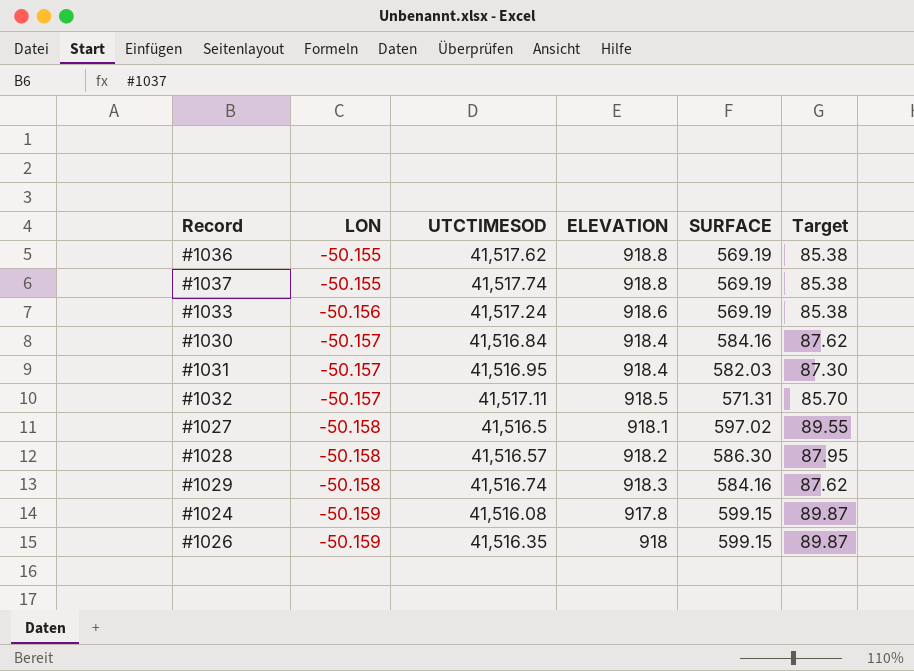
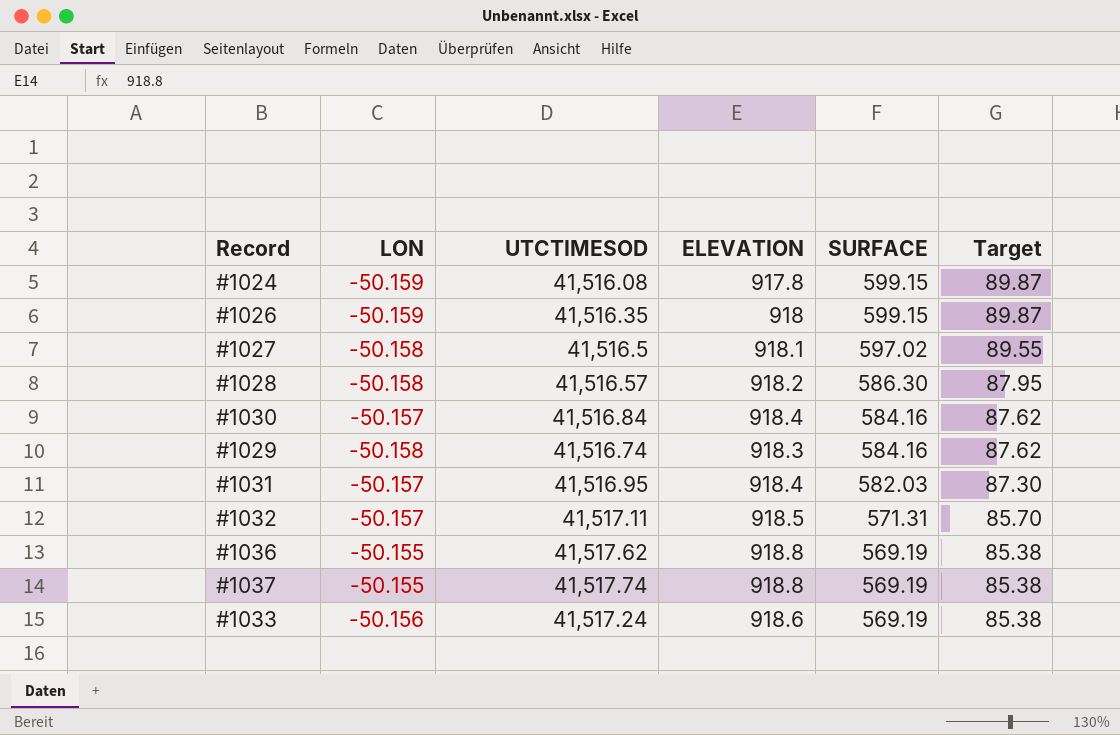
row order: LON descending -> SURFACE descending

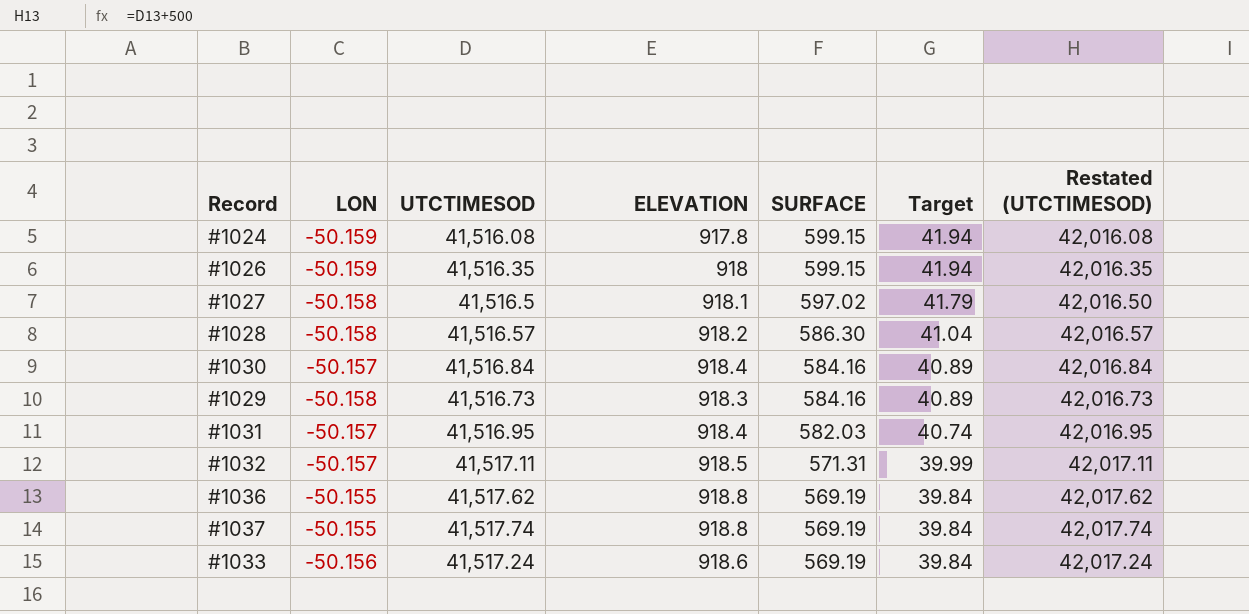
column Target | formula: [SURFACE] * 0.15 -> [SURFACE] * 0.07
column Restated (UTCTIMESOD) | formula: none -> [UTCTIMESOD] + 500
#1029 | UTCTIMESOD: 41,516.74 -> 41,516.73

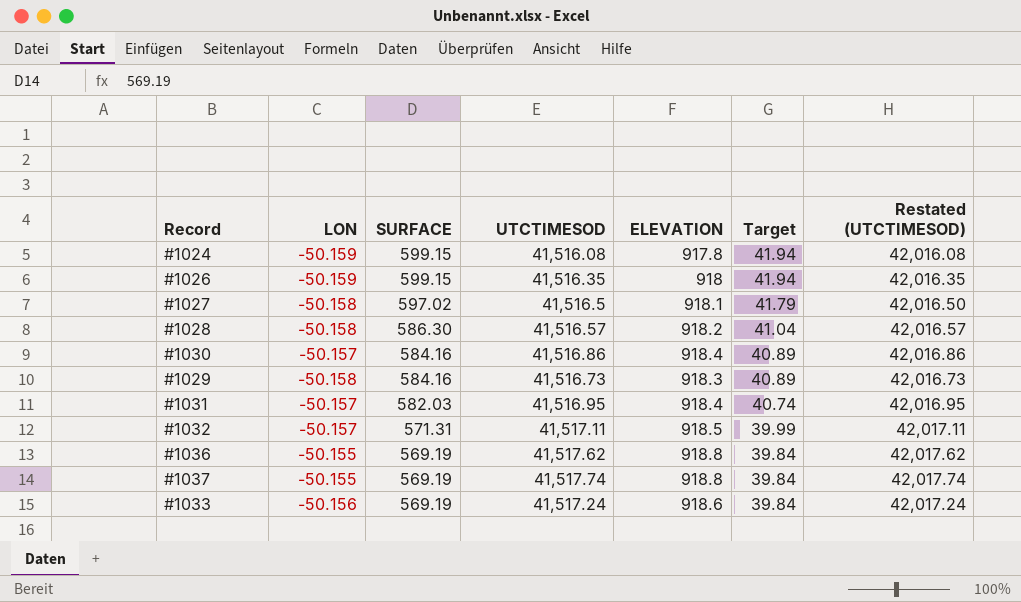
column SURFACE | position: 5 -> 3
#1030 | UTCTIMESOD: 41,516.84 -> 41,516.86
#1030 | Restated (UTCTIMESOD): 42,016.84 -> 42,016.86

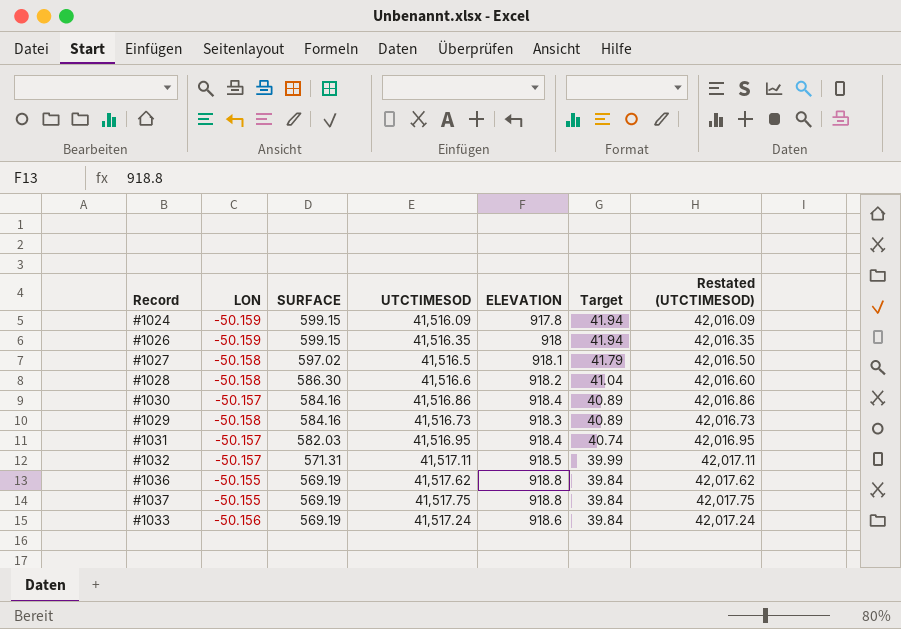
#1024 | UTCTIMESOD: 41,516.08 -> 41,516.09
#1024 | Restated (UTCTIMESOD): 42,016.08 -> 42,016.09
#1028 | UTCTIMESOD: 41,516.57 -> 41,516.6
#1028 | Restated (UTCTIMESOD): 42,016.57 -> 42,016.60
#1037 | UTCTIMESOD: 41,517.74 -> 41,517.75
#1037 | Restated (UTCTIMESOD): 42,017.74 -> 42,017.75

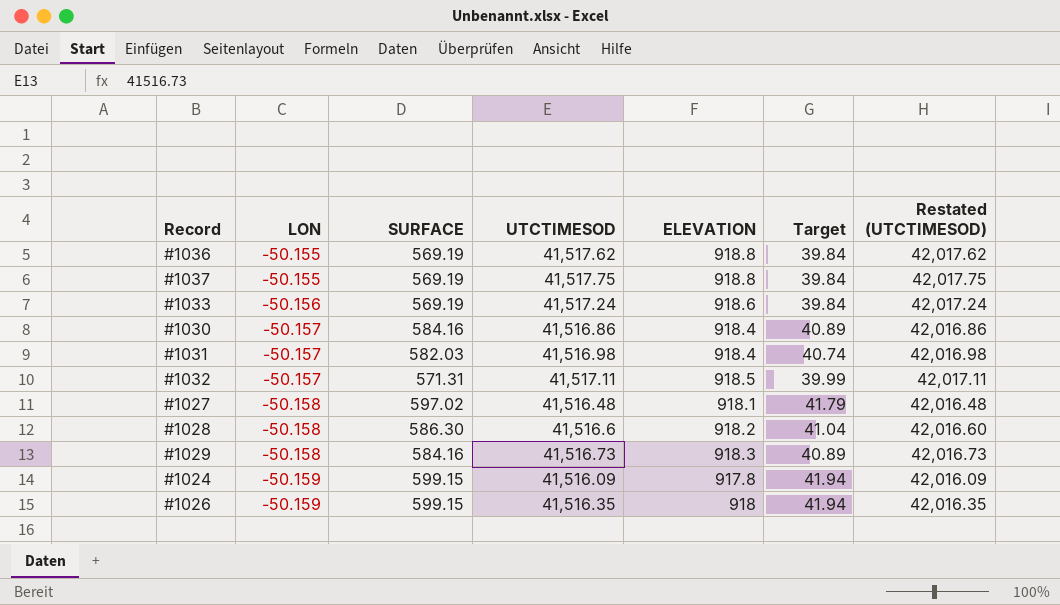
row order: SURFACE descending -> LON descending
#1031 | UTCTIMESOD: 41,516.95 -> 41,516.98
#1031 | Restated (UTCTIMESOD): 42,016.95 -> 42,016.98
#1027 | UTCTIMESOD: 41,516.5 -> 41,516.48
#1027 | Restated (UTCTIMESOD): 42,016.50 -> 42,016.48

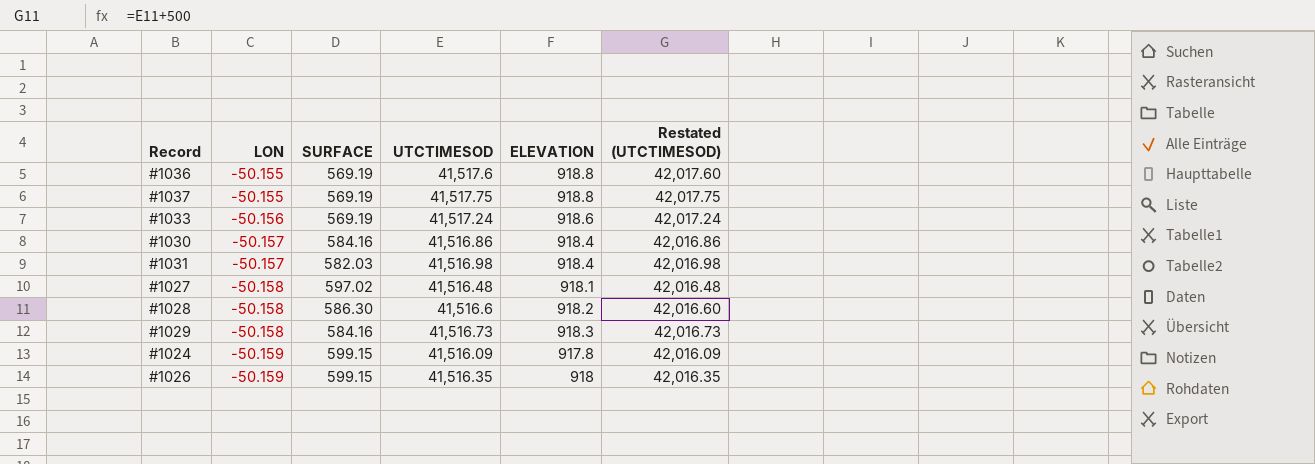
column Target | formula: [SURFACE] * 0.07 -> none
row #1032: -50.157 | 571.31 | 41,517.11 | 918.5 | 39.99 | 42,017.11 -> none
#1036 | UTCTIMESOD: 41,517.62 -> 41,517.6
#1036 | Restated (UTCTIMESOD): 42,017.62 -> 42,017.60

